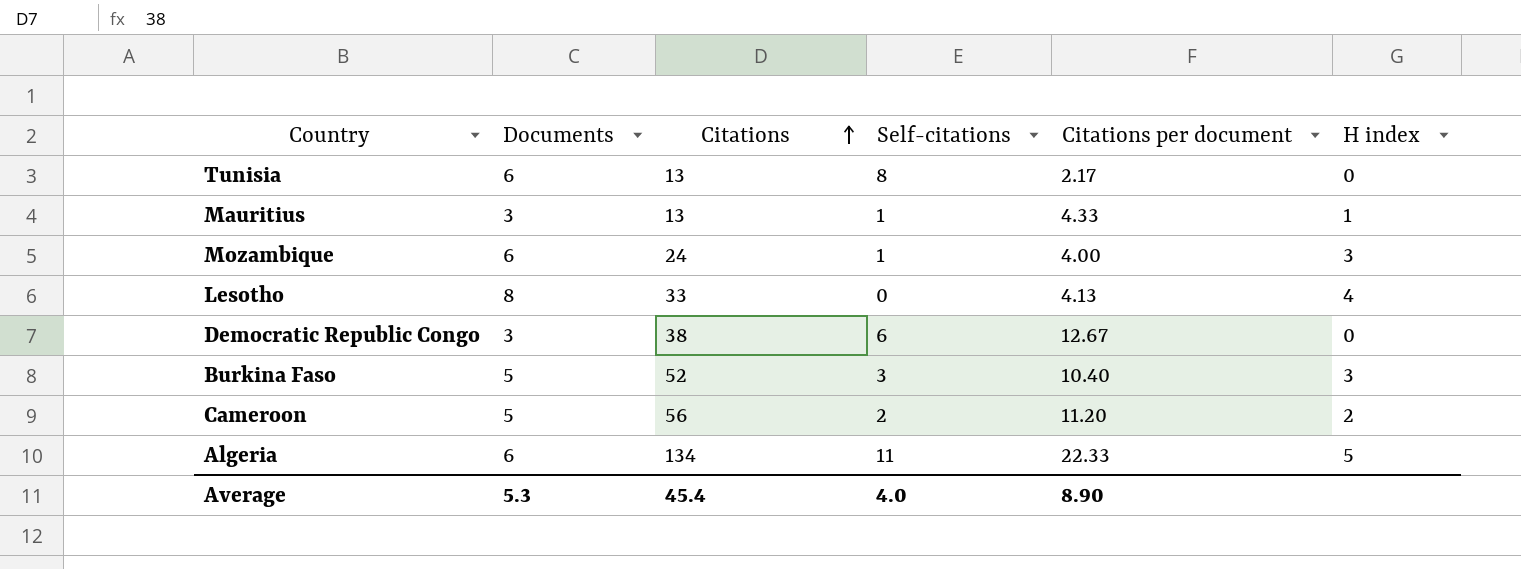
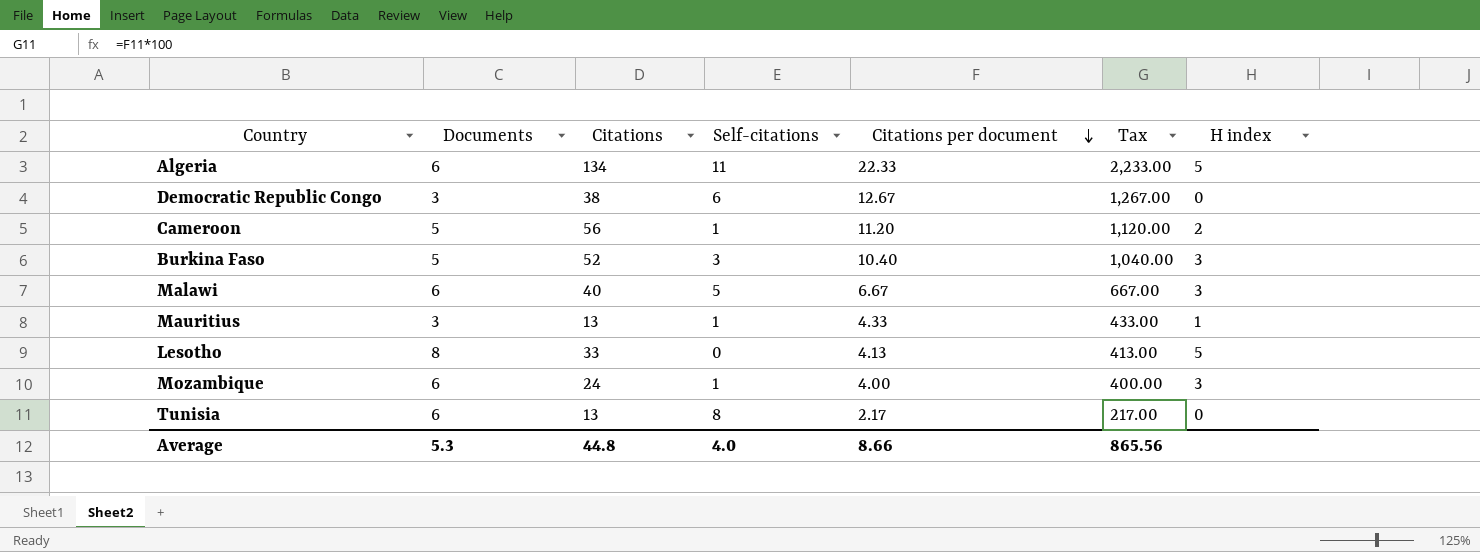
row order: Citations ascending -> Citations per document descending
column Tax | formula: none -> [Citations per document] * 100
Cameroon | Self-citations: 2 -> 1
row Malawi: none -> 6 | 40 | 5 | 6.67 | 667.00 | 3
Lesotho | H index: 4 -> 5
Average | Citations: 45.4 -> 44.8
Average | Citations per document: 8.90 -> 8.66

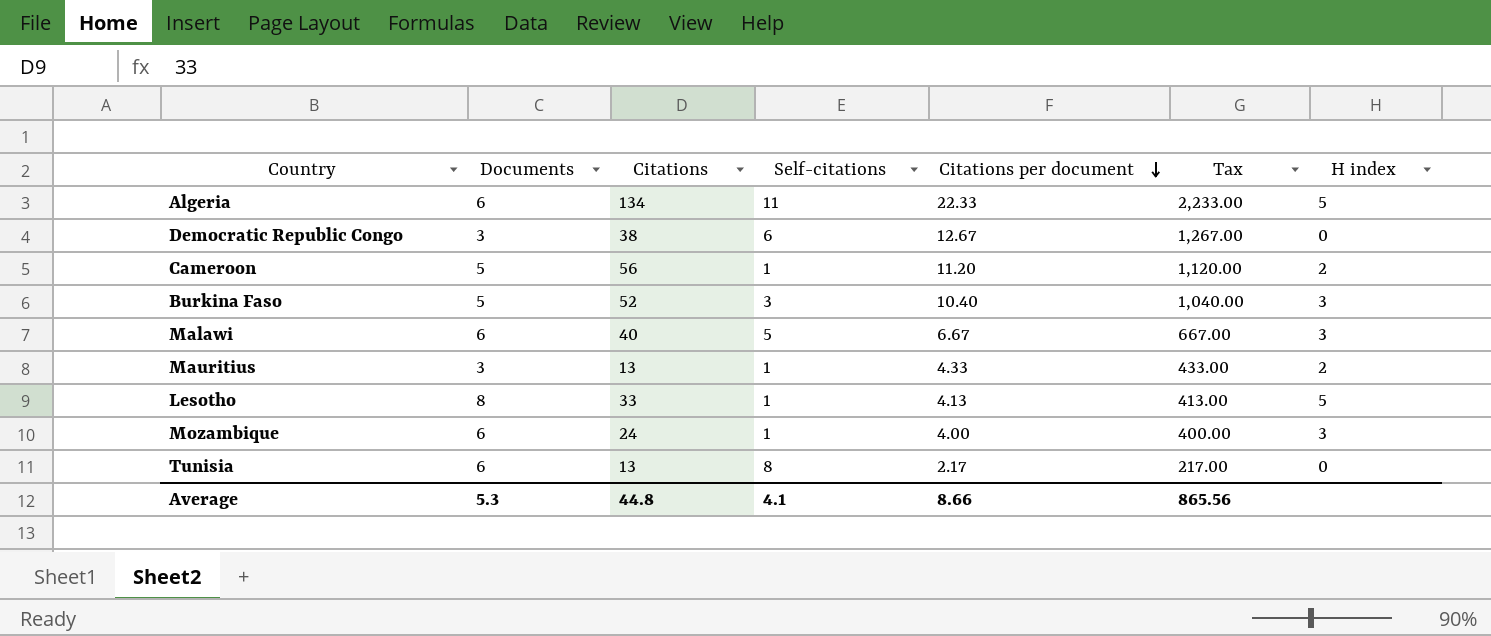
Mauritius | H index: 1 -> 2
Lesotho | Self-citations: 0 -> 1
Average | Self-citations: 4.0 -> 4.1

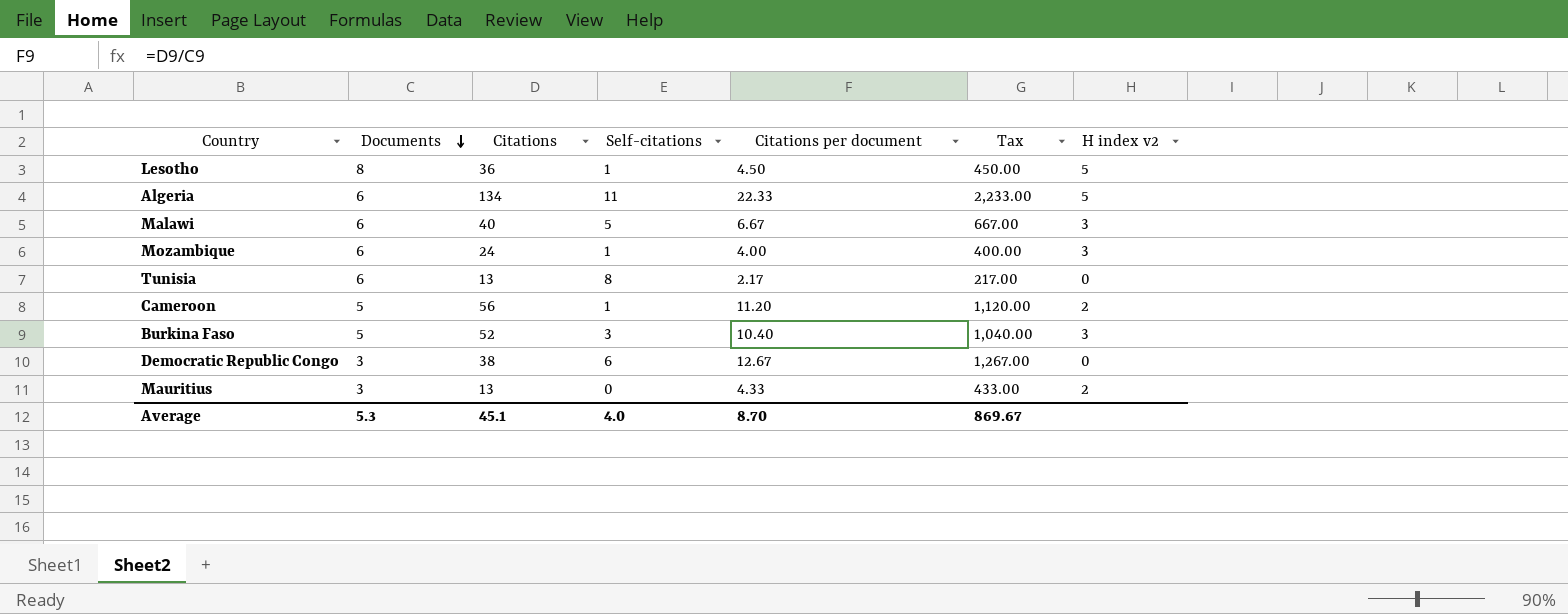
row order: Citations per document descending -> Documents descending
column name: H index -> H index v2
Lesotho | Citations: 33 -> 36
Lesotho | Citations per document: 4.13 -> 4.50
Lesotho | Tax: 413.00 -> 450.00
Mauritius | Self-citations: 1 -> 0
Average | Citations: 44.8 -> 45.1
Average | Self-citations: 4.1 -> 4.0
Average | Citations per document: 8.66 -> 8.70
Average | Tax: 865.56 -> 869.67

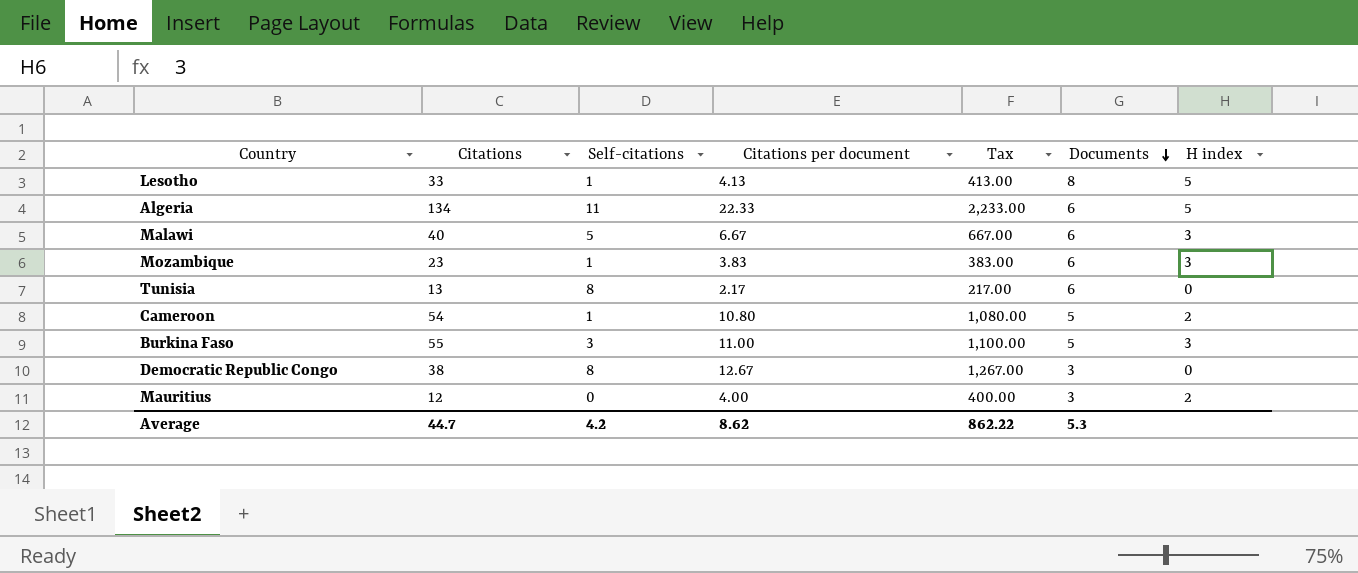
column Documents | position: 2 -> 6
column name: H index v2 -> H index
Lesotho | Citations: 36 -> 33
Lesotho | Citations per document: 4.50 -> 4.13
Lesotho | Tax: 450.00 -> 413.00
Mozambique | Citations: 24 -> 23
Mozambique | Citations per document: 4.00 -> 3.83
Mozambique | Tax: 400.00 -> 383.00
Cameroon | Citations: 56 -> 54
Cameroon | Citations per document: 11.20 -> 10.80
Cameroon | Tax: 1,120.00 -> 1,080.00
Burkina Faso | Citations: 52 -> 55
Burkina Faso | Citations per document: 10.40 -> 11.00
Burkina Faso | Tax: 1,040.00 -> 1,100.00
Democratic Republic Congo | Self-citations: 6 -> 8
Mauritius | Citations: 13 -> 12
Mauritius | Citations per document: 4.33 -> 4.00
Mauritius | Tax: 433.00 -> 400.00
Average | Citations: 45.1 -> 44.7
Average | Self-citations: 4.0 -> 4.2
Average | Citations per document: 8.70 -> 8.62
Average | Tax: 869.67 -> 862.22

